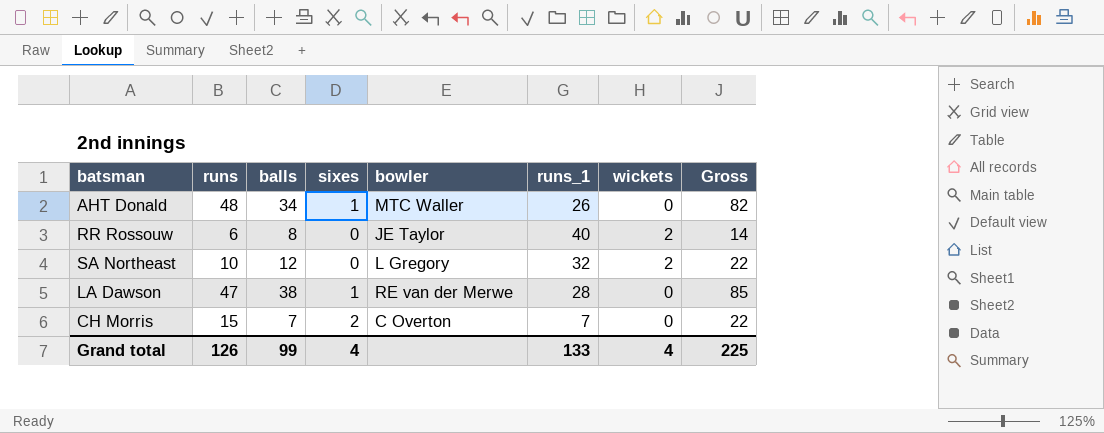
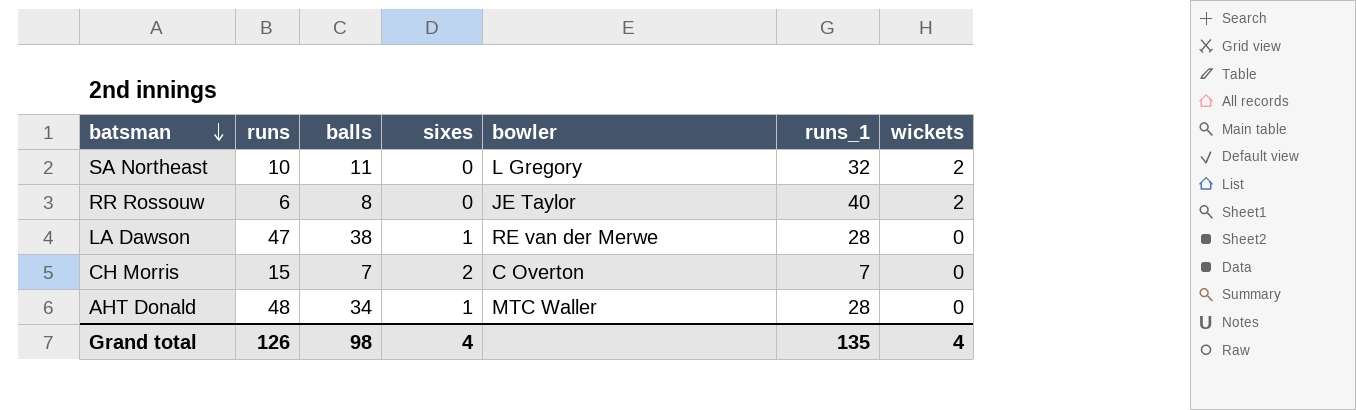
row order: none -> batsman descending
column Gross | formula: [runs] + [balls] -> none
SA Northeast | balls: 12 -> 11
AHT Donald | runs_1: 26 -> 28
Grand total | balls: 99 -> 98
Grand total | runs_1: 133 -> 135

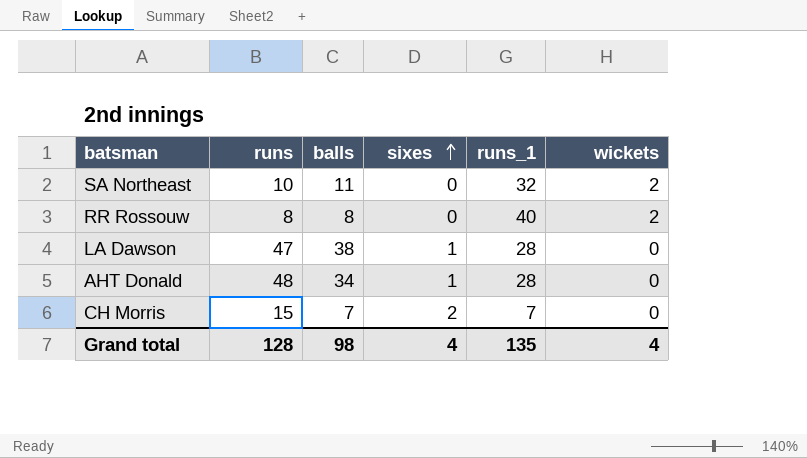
row order: batsman descending -> sixes ascending
column bowler | position: 5 -> none
RR Rossouw | runs: 6 -> 8
Grand total | runs: 126 -> 128

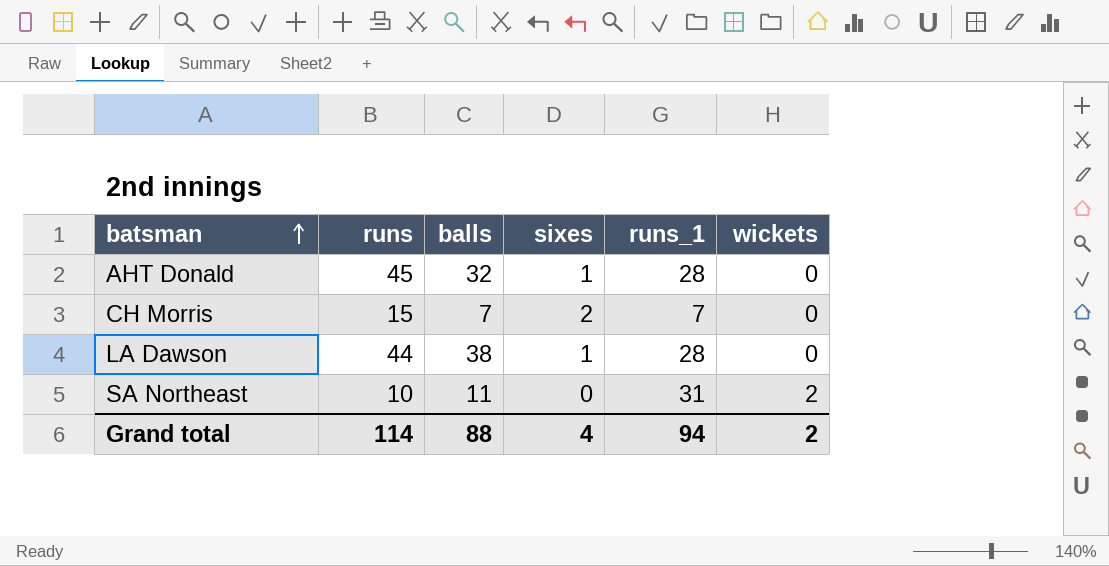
row order: sixes ascending -> batsman ascending
row RR Rossouw: 8 | 8 | 0 | 40 | 2 -> none
AHT Donald | runs: 48 -> 45
AHT Donald | balls: 34 -> 32
LA Dawson | runs: 47 -> 44
SA Northeast | runs_1: 32 -> 31
Grand total | runs: 128 -> 114
Grand total | balls: 98 -> 88
Grand total | runs_1: 135 -> 94
Grand total | wickets: 4 -> 2

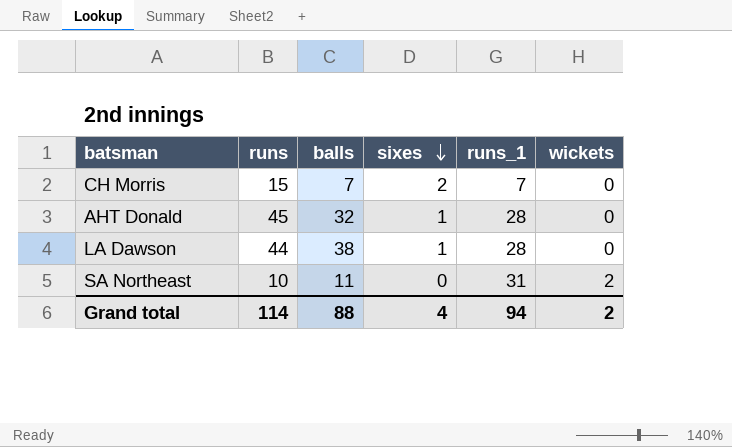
row order: batsman ascending -> sixes descending

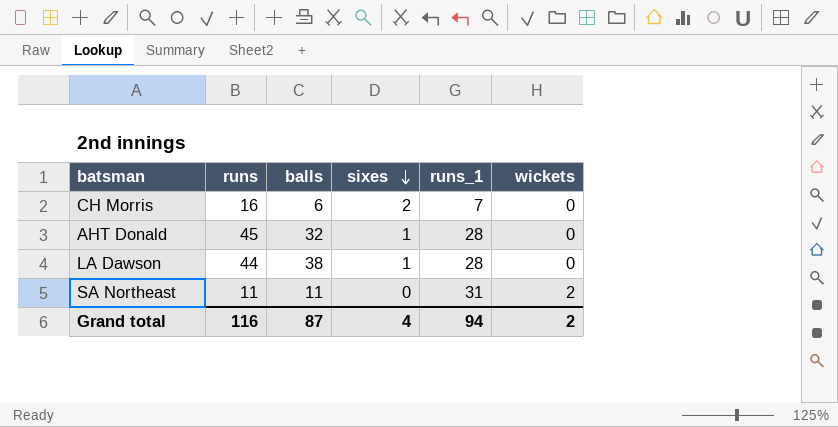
CH Morris | runs: 15 -> 16
CH Morris | balls: 7 -> 6
SA Northeast | runs: 10 -> 11
Grand total | runs: 114 -> 116
Grand total | balls: 88 -> 87

